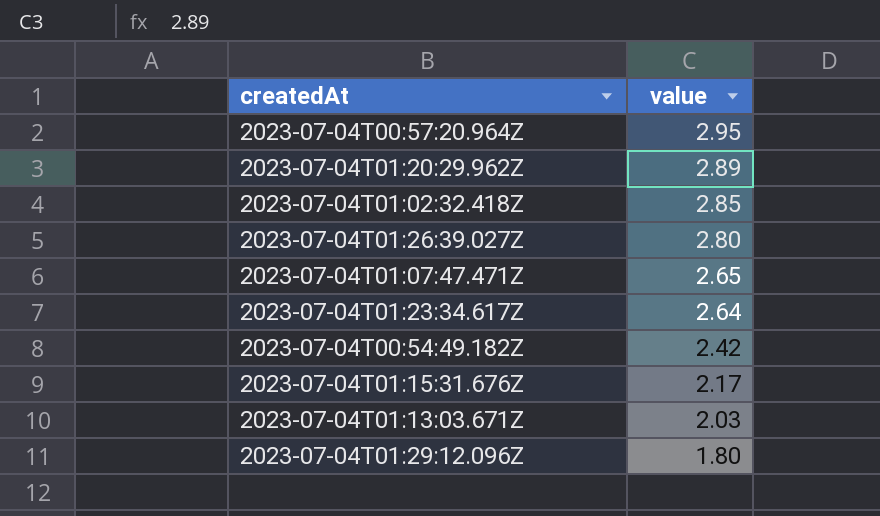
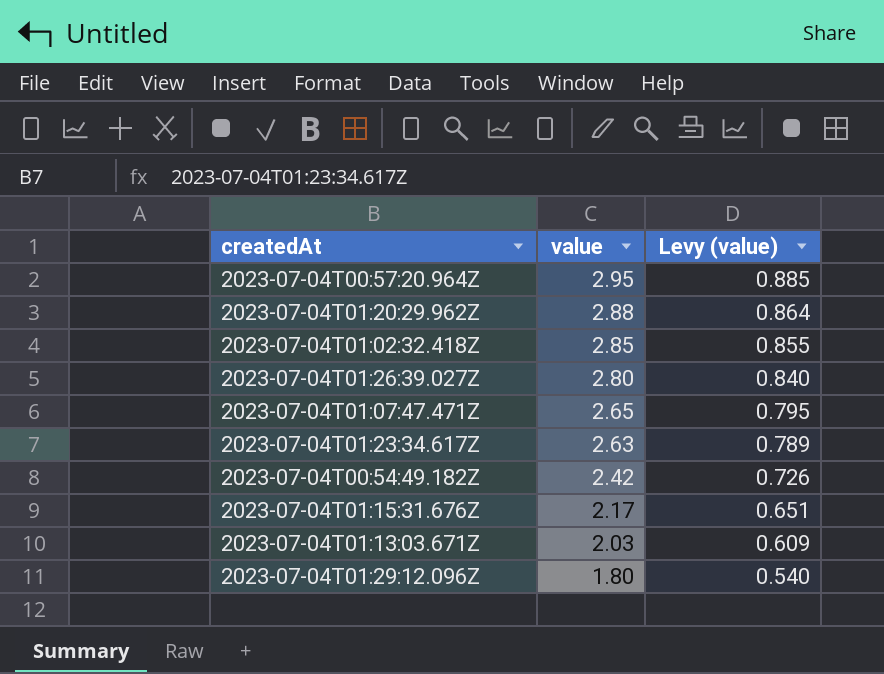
column Levy (value) | formula: none -> [value] * 0.3
2023-07-04T01:20:29.962Z | value: 2.89 -> 2.88
2023-07-04T01:23:34.617Z | value: 2.64 -> 2.63

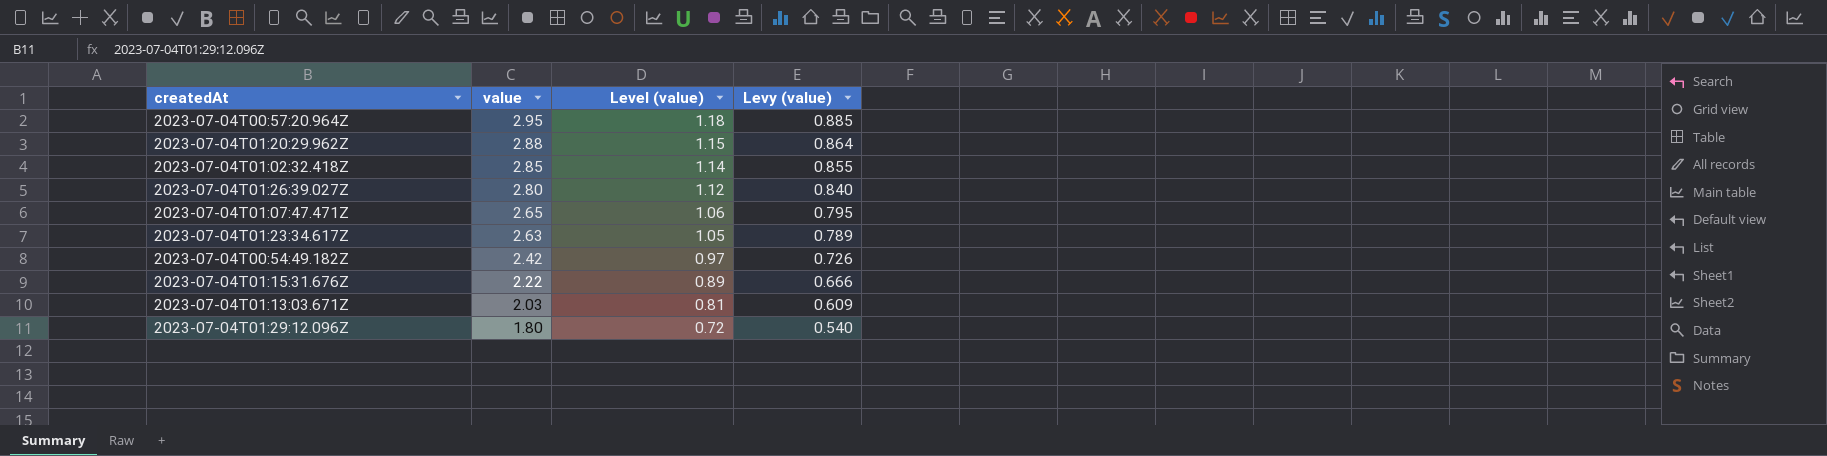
column Level (value) | formula: none -> [value] * 0.4
2023-07-04T01:15:31.676Z | value: 2.17 -> 2.22
2023-07-04T01:15:31.676Z | Levy (value): 0.651 -> 0.666

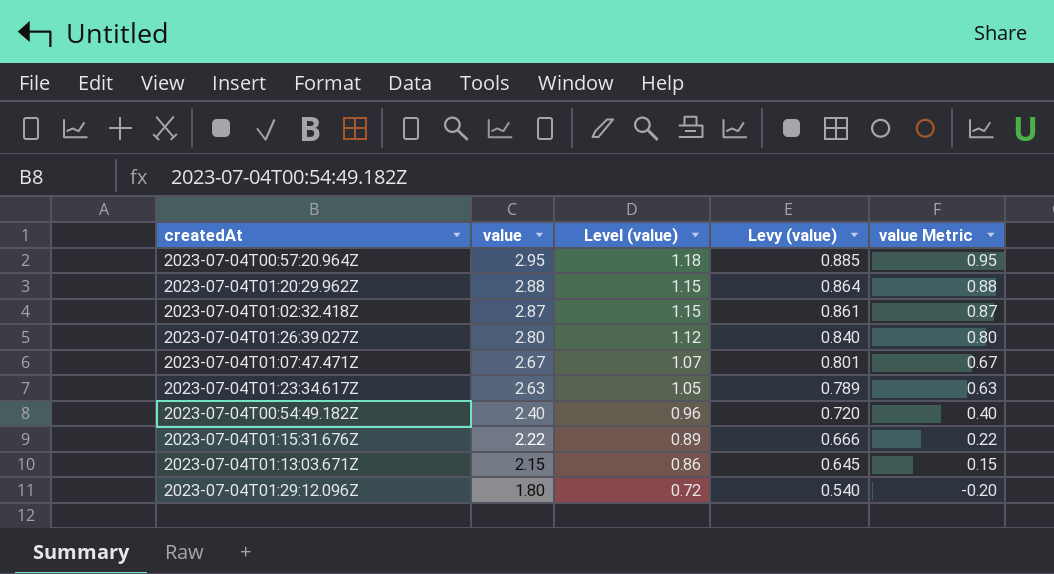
column value Metric | formula: none -> [value] - 2
2023-07-04T01:02:32.418Z | value: 2.85 -> 2.87
2023-07-04T01:02:32.418Z | Level (value): 1.14 -> 1.15
2023-07-04T01:02:32.418Z | Levy (value): 0.855 -> 0.861
2023-07-04T01:07:47.471Z | value: 2.65 -> 2.67
2023-07-04T01:07:47.471Z | Level (value): 1.06 -> 1.07
2023-07-04T01:07:47.471Z | Levy (value): 0.795 -> 0.801
2023-07-04T00:54:49.182Z | value: 2.42 -> 2.40
2023-07-04T00:54:49.182Z | Level (value): 0.97 -> 0.96
2023-07-04T00:54:49.182Z | Levy (value): 0.726 -> 0.720
2023-07-04T01:13:03.671Z | value: 2.03 -> 2.15
2023-07-04T01:13:03.671Z | Level (value): 0.81 -> 0.86
2023-07-04T01:13:03.671Z | Levy (value): 0.609 -> 0.645

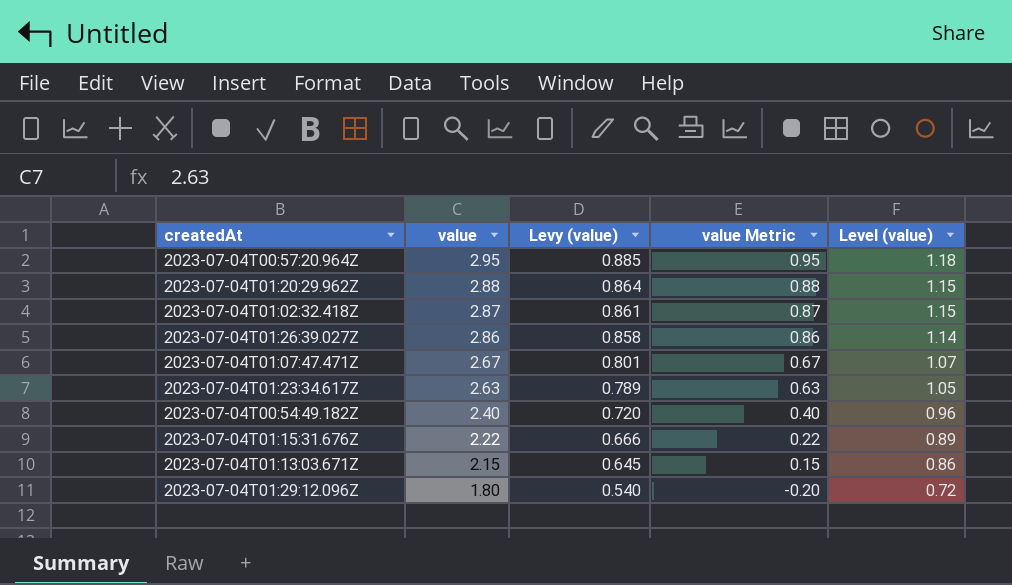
column Level (value) | position: 3 -> 5
2023-07-04T01:26:39.027Z | value: 2.80 -> 2.86
2023-07-04T01:26:39.027Z | Levy (value): 0.840 -> 0.858
2023-07-04T01:26:39.027Z | value Metric: 0.80 -> 0.86
2023-07-04T01:26:39.027Z | Level (value): 1.12 -> 1.14

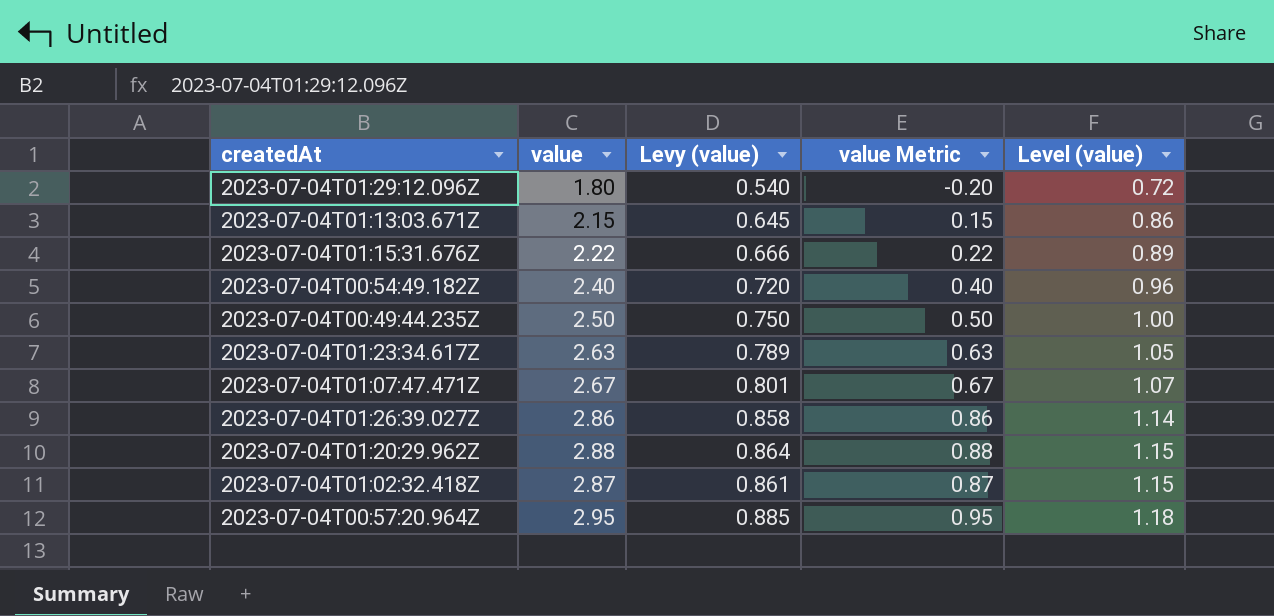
row order: value descending -> Level (value) ascending
row 2023-07-04T00:49:44.235Z: none -> 2.50 | 0.750 | 0.50 | 1.00

